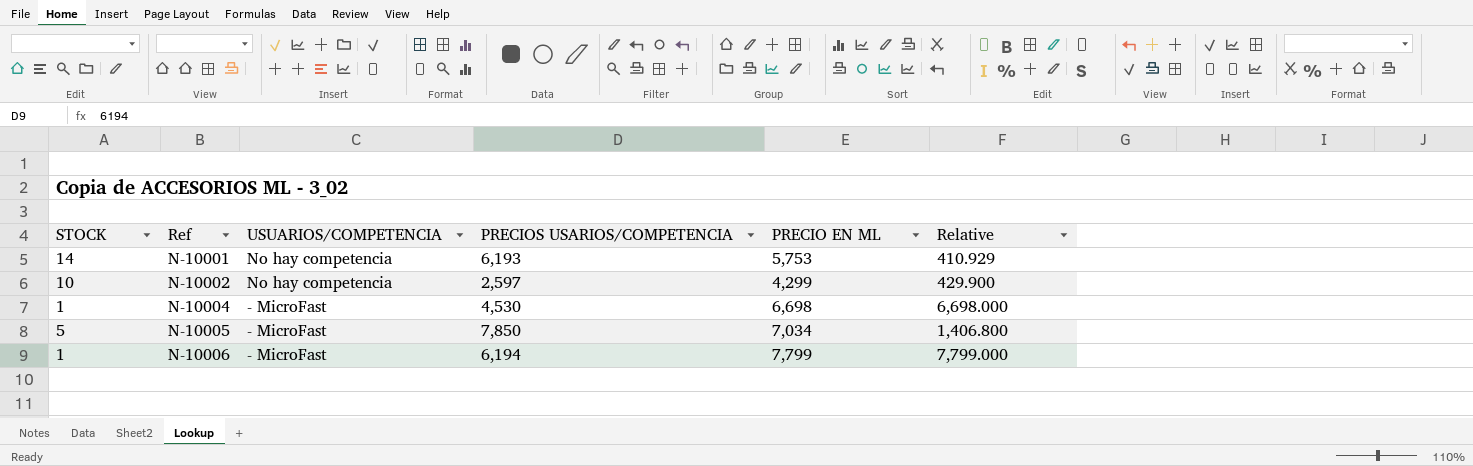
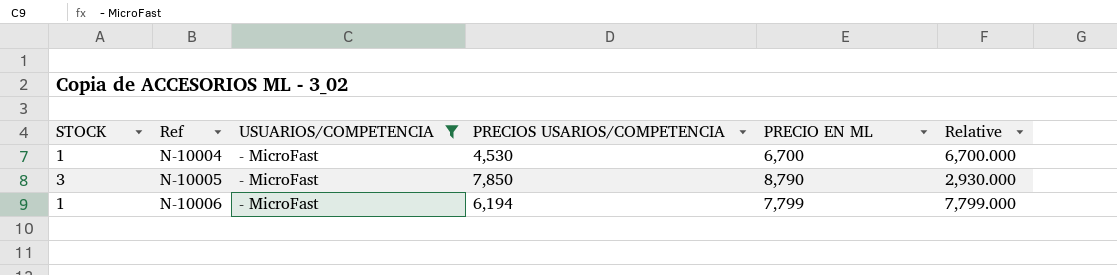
filter: none -> USUARIOS/COMPETENCIA = - MicroFast
N-10004 | PRECIO EN ML: 6,698 -> 6,700
N-10004 | Relative: 6,698.000 -> 6,700.000
N-10005 | STOCK: 5 -> 3
N-10005 | PRECIO EN ML: 7,034 -> 8,790
N-10005 | Relative: 1,406.800 -> 2,930.000

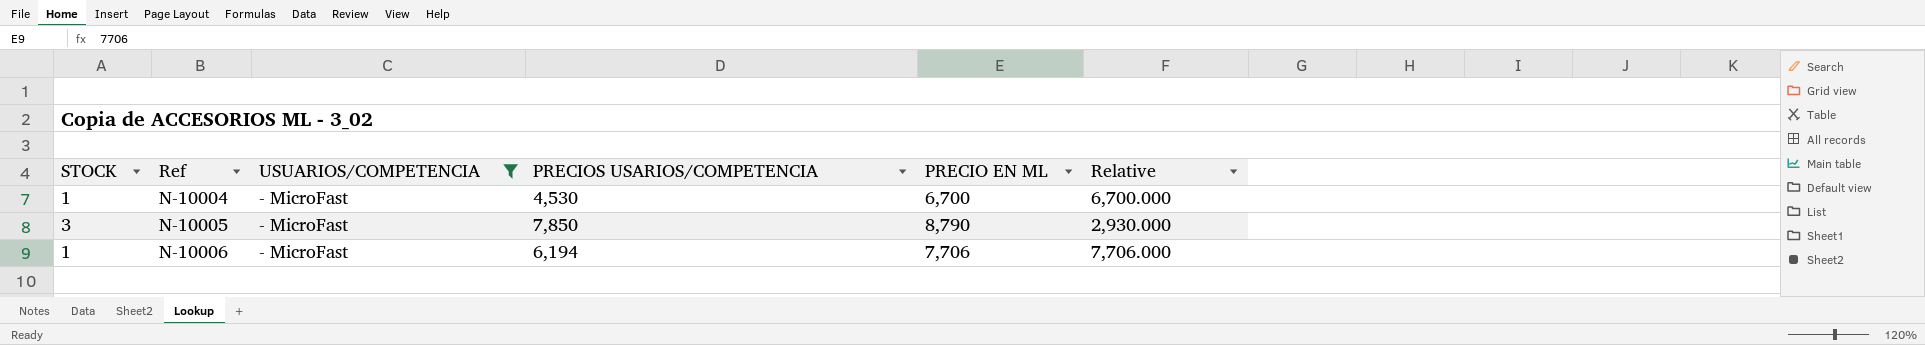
N-10006 | PRECIO EN ML: 7,799 -> 7,706
N-10006 | Relative: 7,799.000 -> 7,706.000

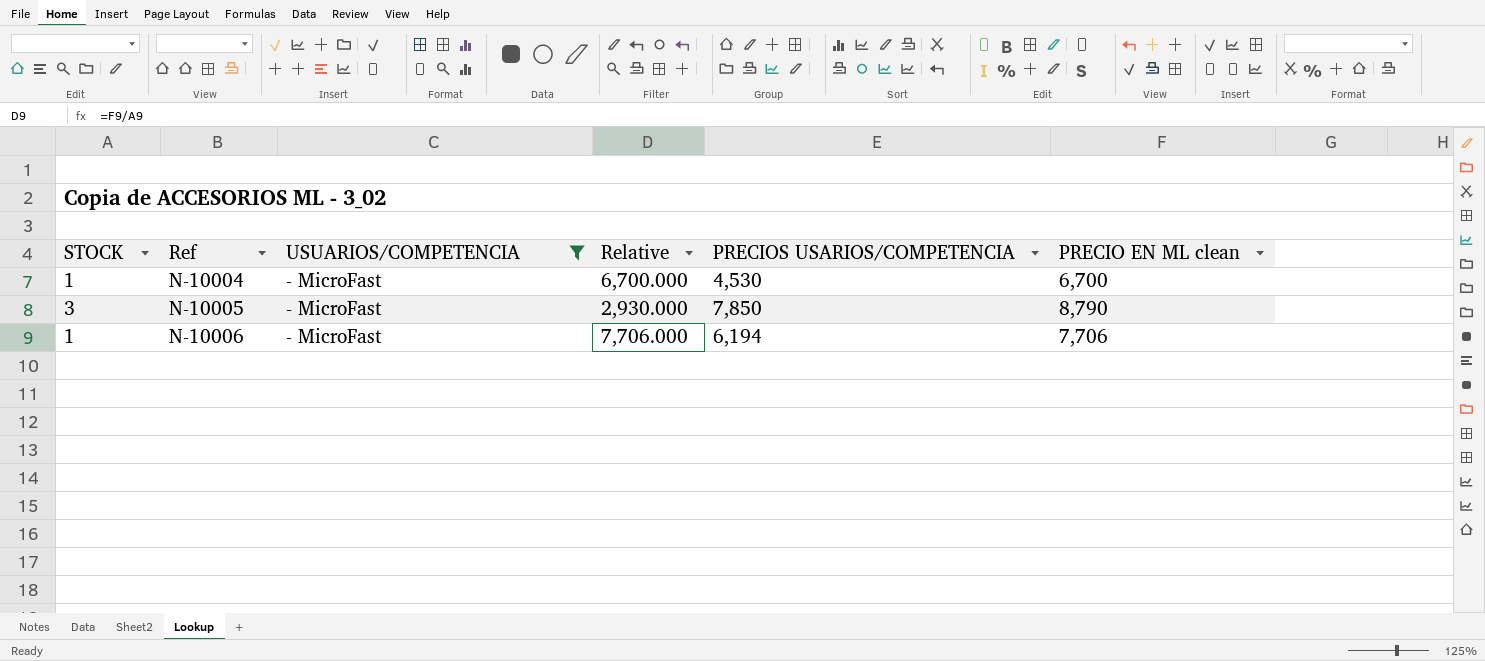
column Relative | position: 6 -> 4
column name: PRECIO EN ML -> PRECIO EN ML clean

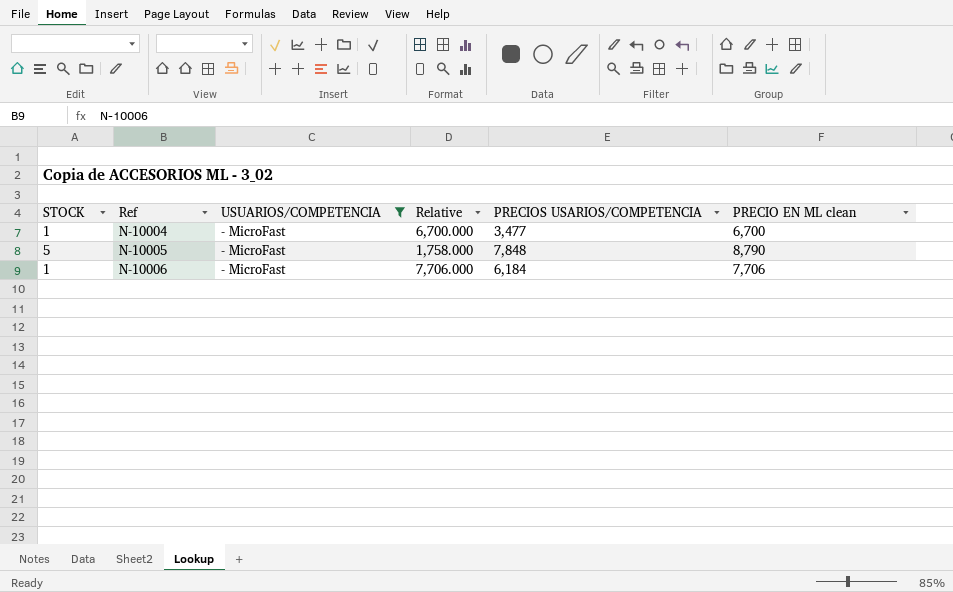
N-10004 | PRECIOS USARIOS/COMPETENCIA: 4,530 -> 3,477
N-10005 | STOCK: 3 -> 5
N-10005 | Relative: 2,930.000 -> 1,758.000
N-10005 | PRECIOS USARIOS/COMPETENCIA: 7,850 -> 7,848
N-10006 | PRECIOS USARIOS/COMPETENCIA: 6,194 -> 6,184

